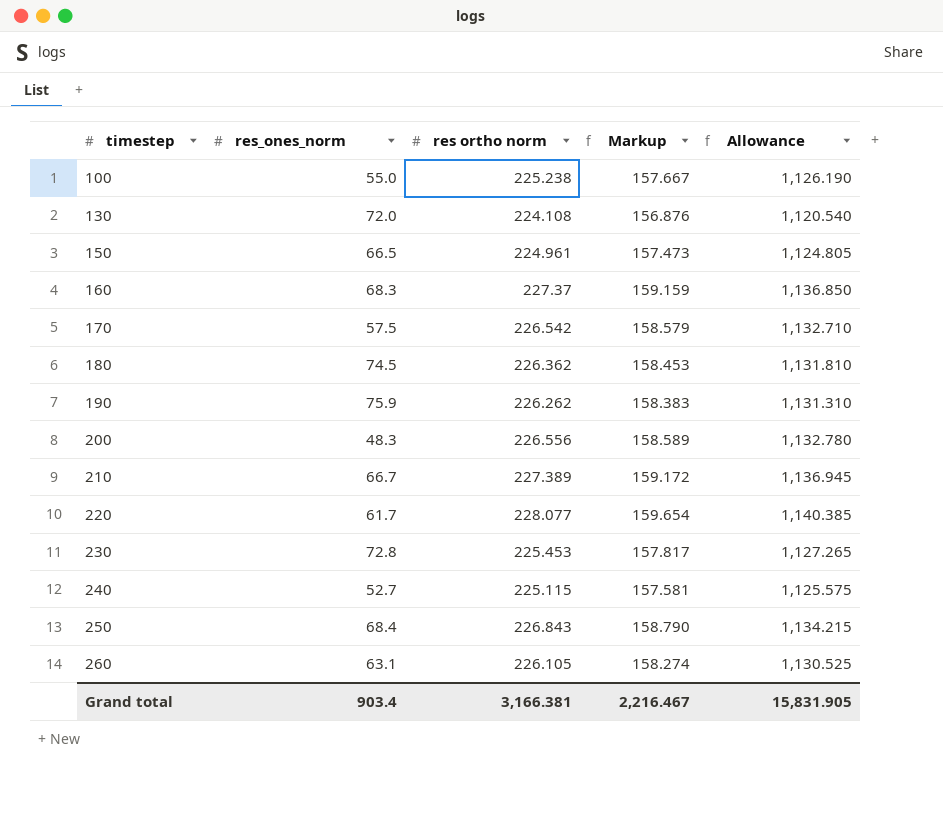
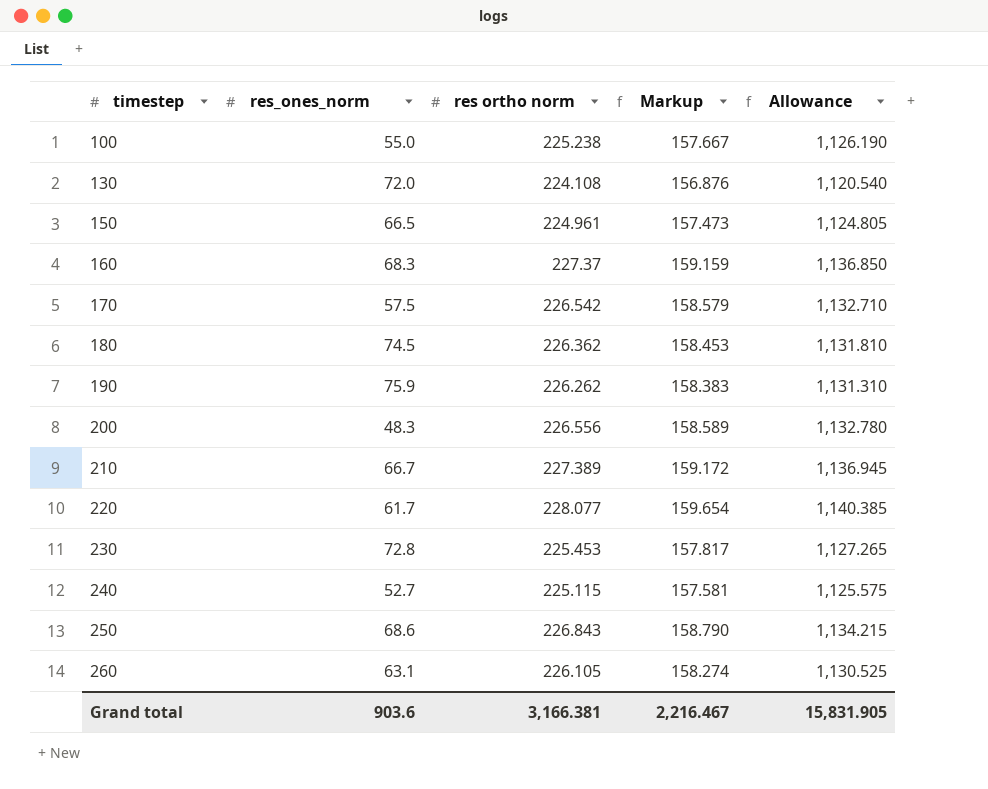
250 | res_ones_norm: 68.4 -> 68.6
Grand total | res_ones_norm: 903.4 -> 903.6

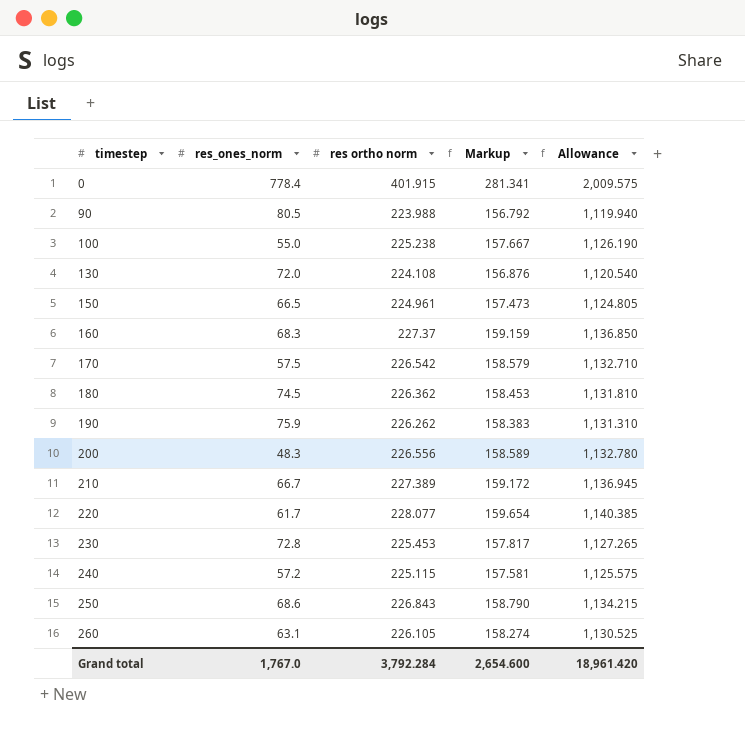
row 0: none -> 778.4 | 401.915 | 281.341 | 2,009.575
row 90: none -> 80.5 | 223.988 | 156.792 | 1,119.940
240 | res_ones_norm: 52.7 -> 57.2
Grand total | res_ones_norm: 903.6 -> 1,767.0
Grand total | res ortho norm: 3,166.381 -> 3,792.284
Grand total | Markup: 2,216.467 -> 2,654.600
Grand total | Allowance: 15,831.905 -> 18,961.420

